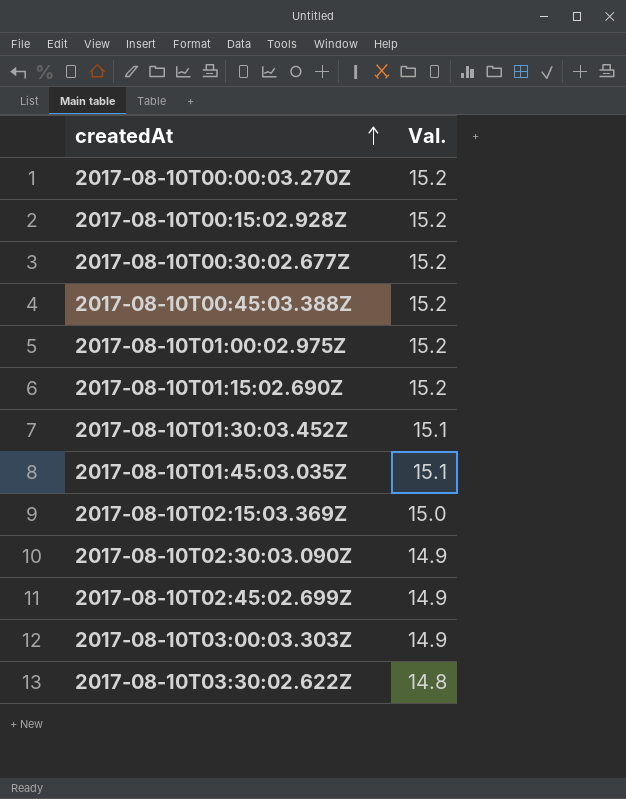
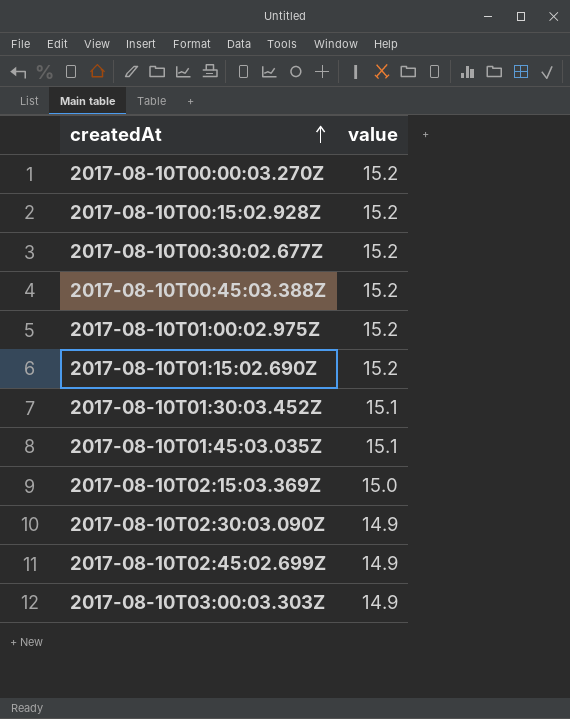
column name: Val. -> value
row 2017-08-10T03:30:02.622Z: 14.8 -> none

